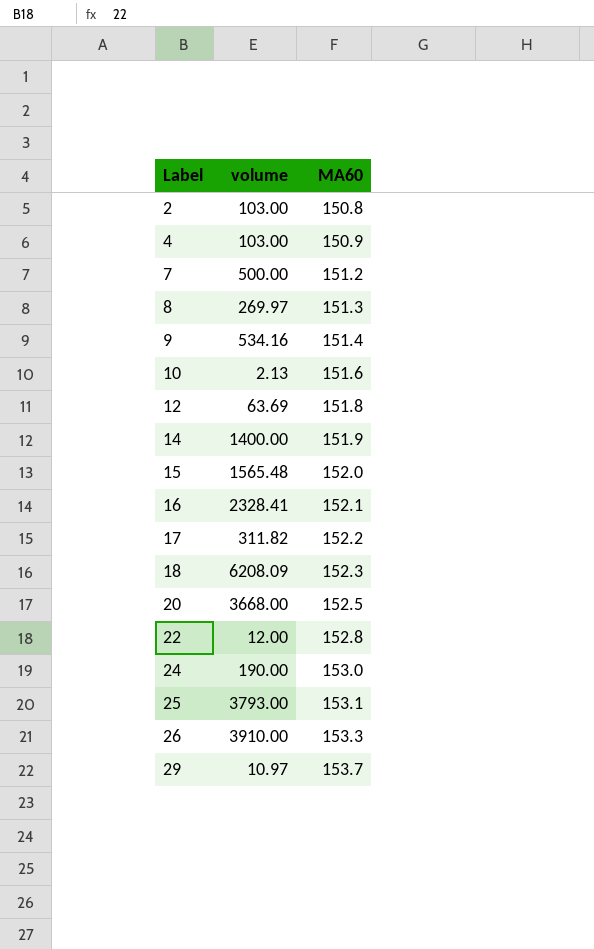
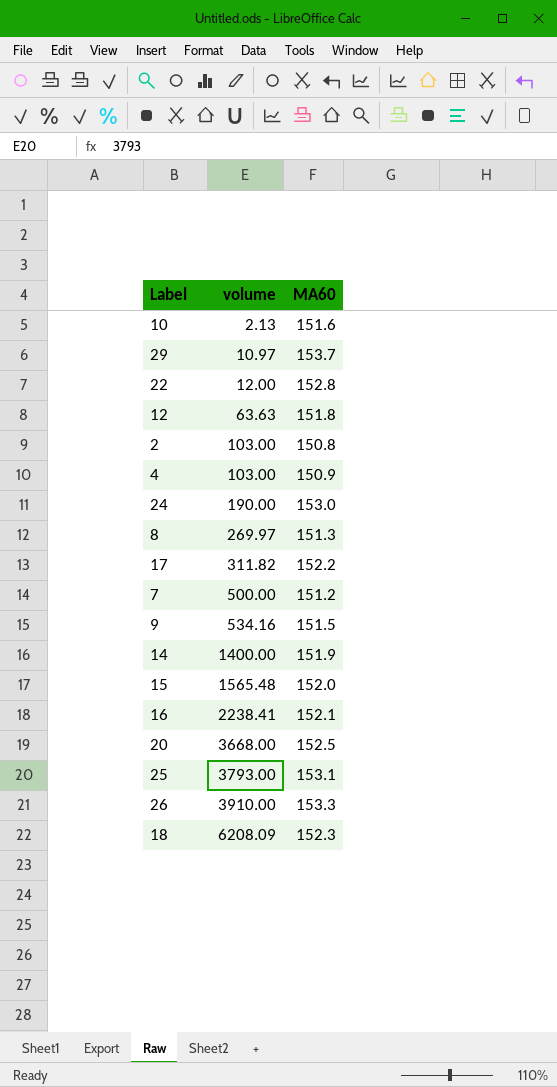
row order: Label ascending -> volume ascending
12 | volume: 63.69 -> 63.63
9 | MA60: 151.4 -> 151.5
16 | volume: 2328.41 -> 2238.41

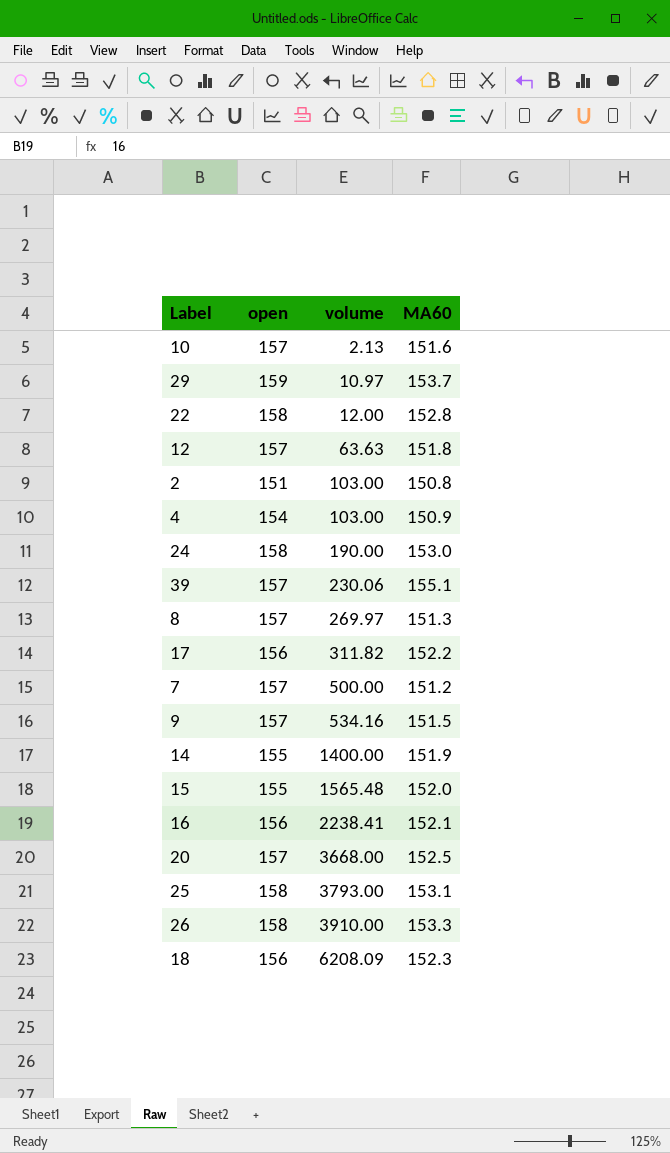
column open | position: none -> 2
row 39: none -> 157 | 230.06 | 155.1

